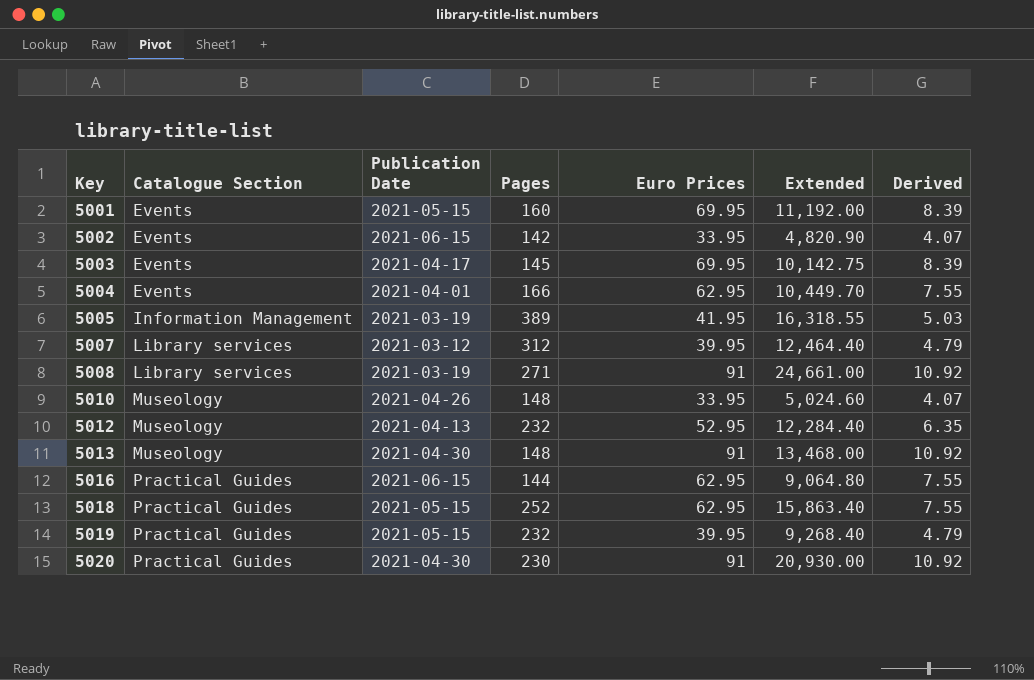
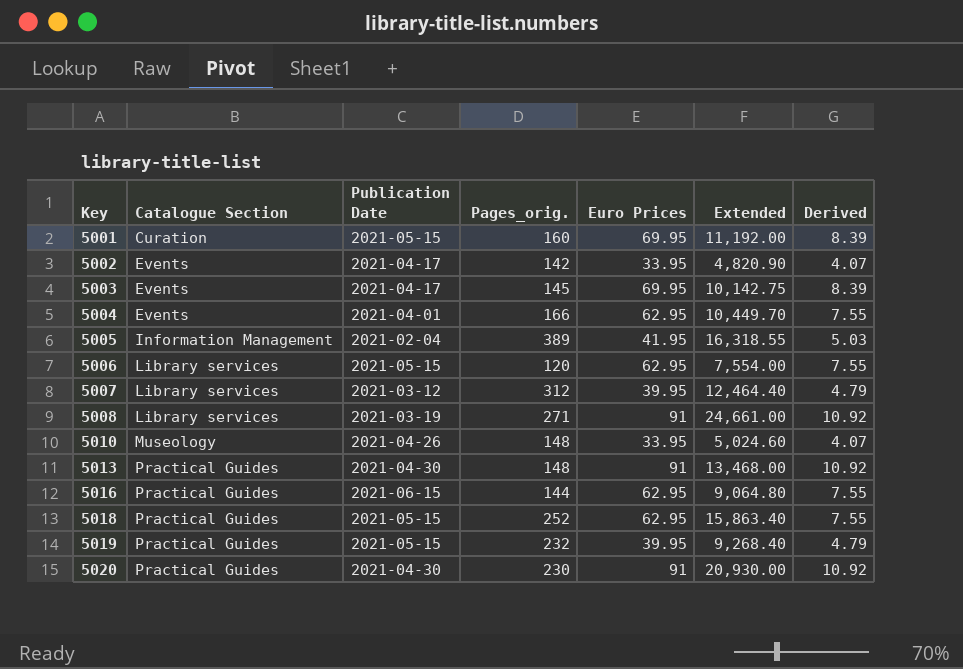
column name: Pages -> Pages_orig.
row 5012: Museology | 2021-04-13 | 232 | 52.95 | 12,284.40 | 6.35 -> none
5001 | Catalogue Section: Events -> Curation
5002 | Publication Date: 2021-06-15 -> 2021-04-17
5005 | Publication Date: 2021-03-19 -> 2021-02-04
row 5006: none -> Library services | 2021-05-15 | 120 | 62.95 | 7,554.00 | 7.55
5013 | Catalogue Section: Museology -> Practical Guides

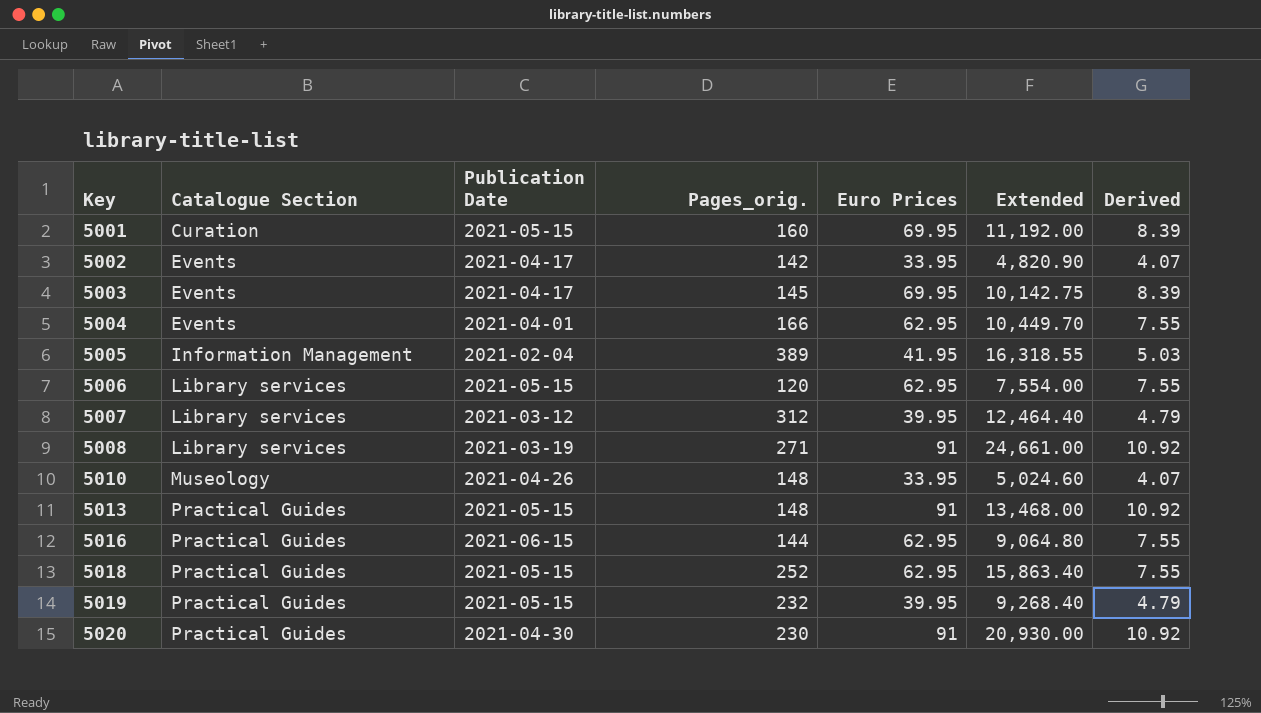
5013 | Publication Date: 2021-04-30 -> 2021-05-15

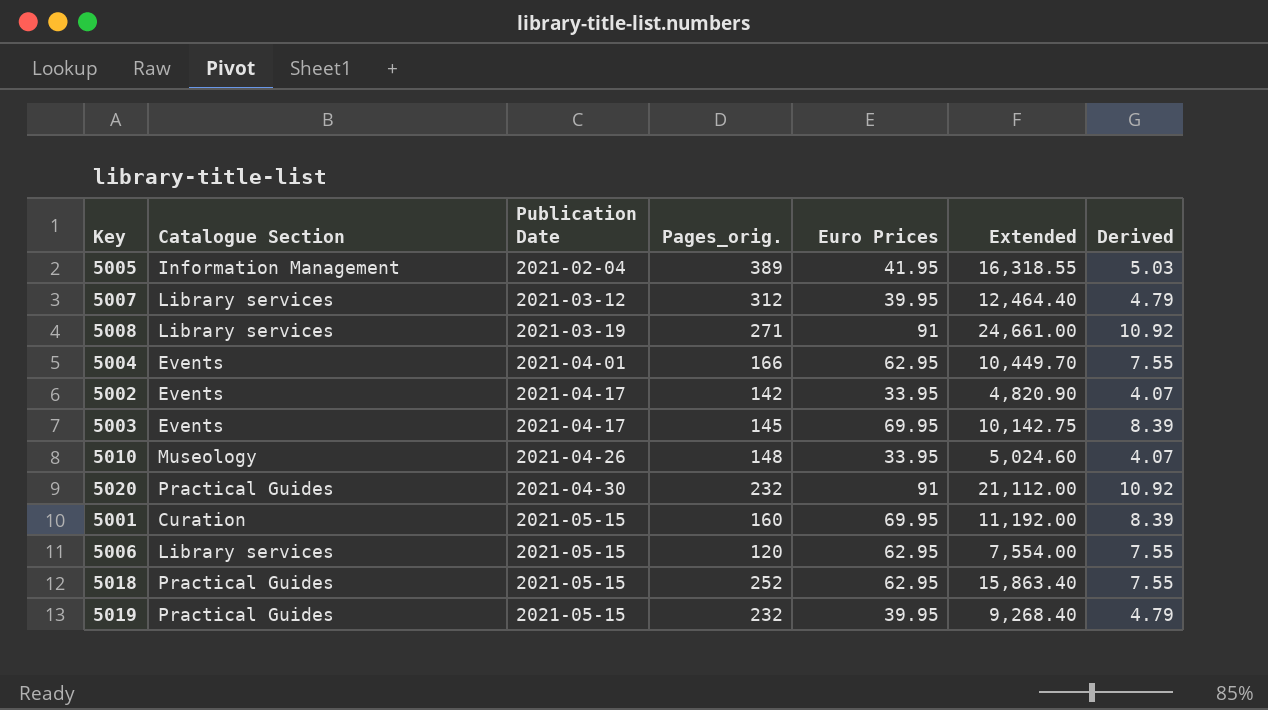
row order: Key ascending -> Publication Date ascending
row 5013: Practical Guides | 2021-05-15 | 148 | 91 | 13,468.00 | 10.92 -> none
row 5016: Practical Guides | 2021-06-15 | 144 | 62.95 | 9,064.80 | 7.55 -> none
5020 | Pages_orig.: 230 -> 232
5020 | Extended: 20,930.00 -> 21,112.00

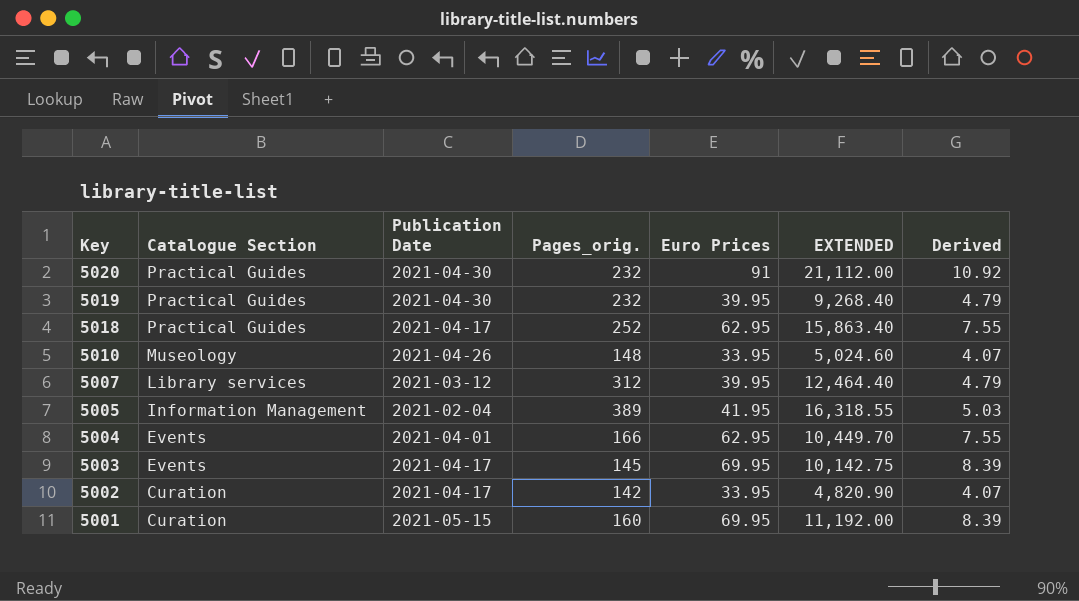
row order: Publication Date ascending -> Key descending
column name: Extended -> EXTENDED
row 5008: Library services | 2021-03-19 | 271 | 91 | 24,661.00 | 10.92 -> none
row 5006: Library services | 2021-05-15 | 120 | 62.95 | 7,554.00 | 7.55 -> none
5019 | Publication Date: 2021-05-15 -> 2021-04-30
5018 | Publication Date: 2021-05-15 -> 2021-04-17
5002 | Catalogue Section: Events -> Curation

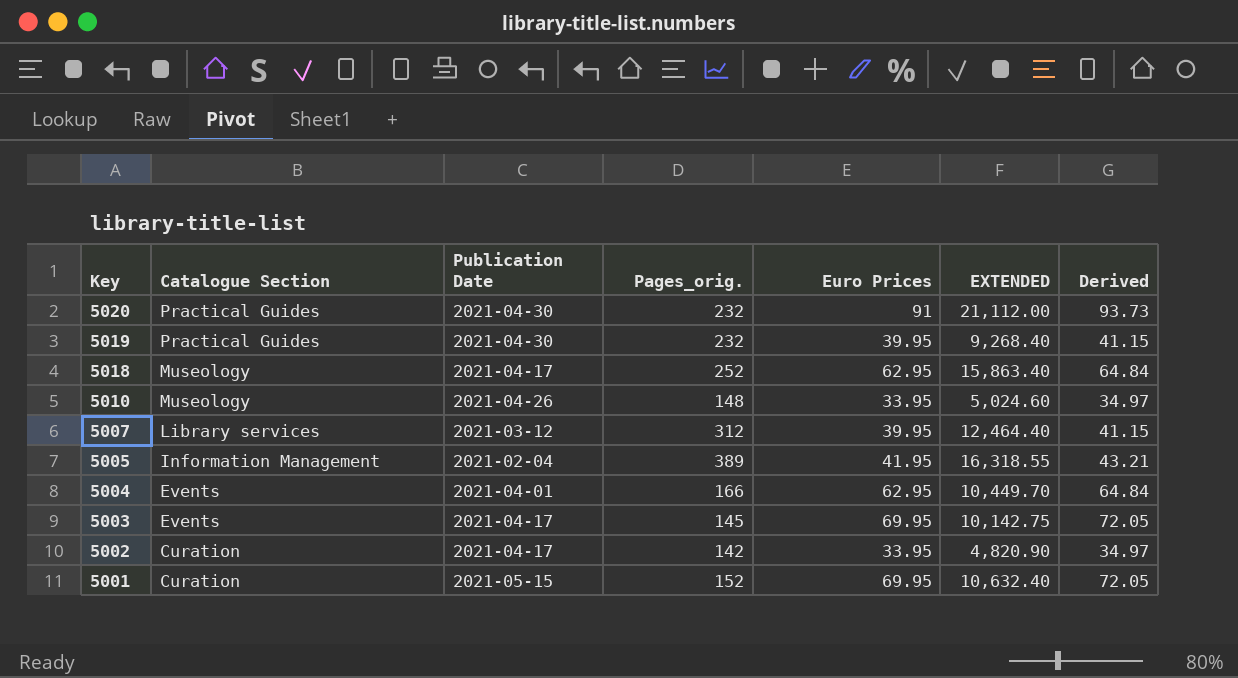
column Derived | formula: [Euro Prices] * 0.12 -> [Euro Prices] * 1.03
5018 | Catalogue Section: Practical Guides -> Museology
5001 | Pages_orig.: 160 -> 152
5001 | EXTENDED: 11,192.00 -> 10,632.40

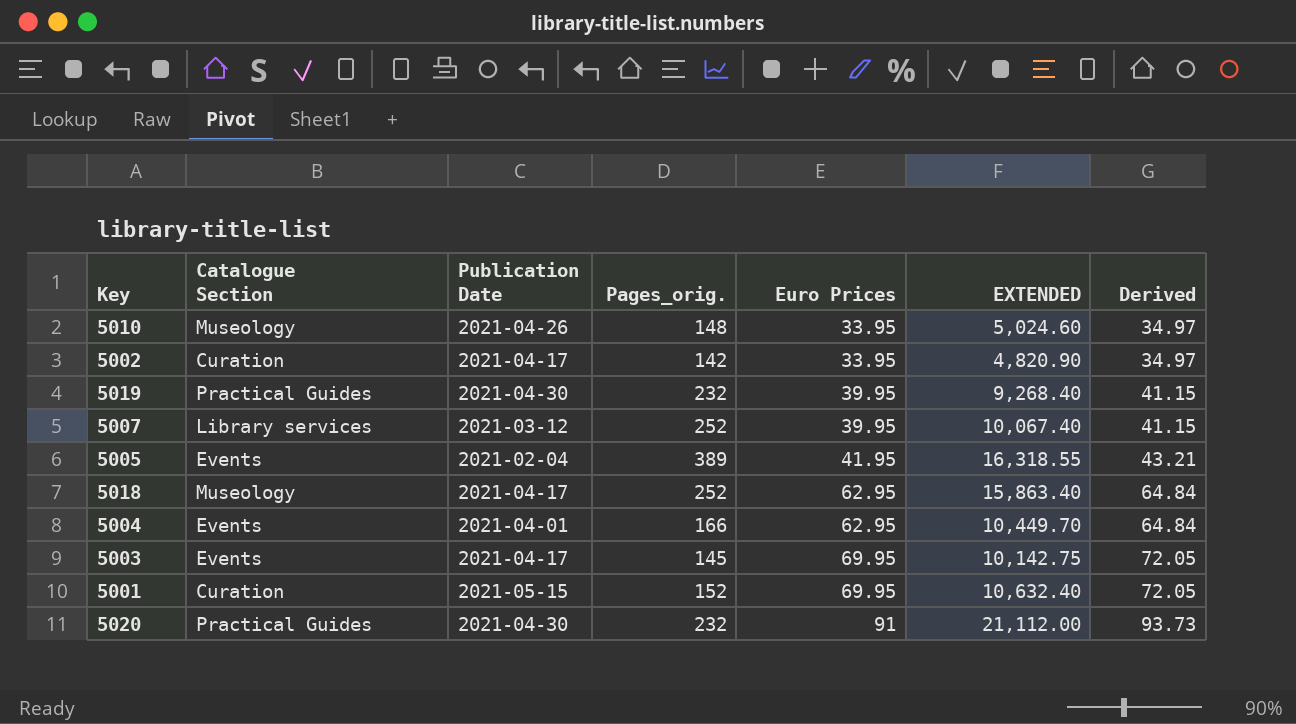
row order: Key descending -> Euro Prices ascending
5007 | Pages_orig.: 312 -> 252
5007 | EXTENDED: 12,464.40 -> 10,067.40
5005 | Catalogue Section: Information Management -> Events

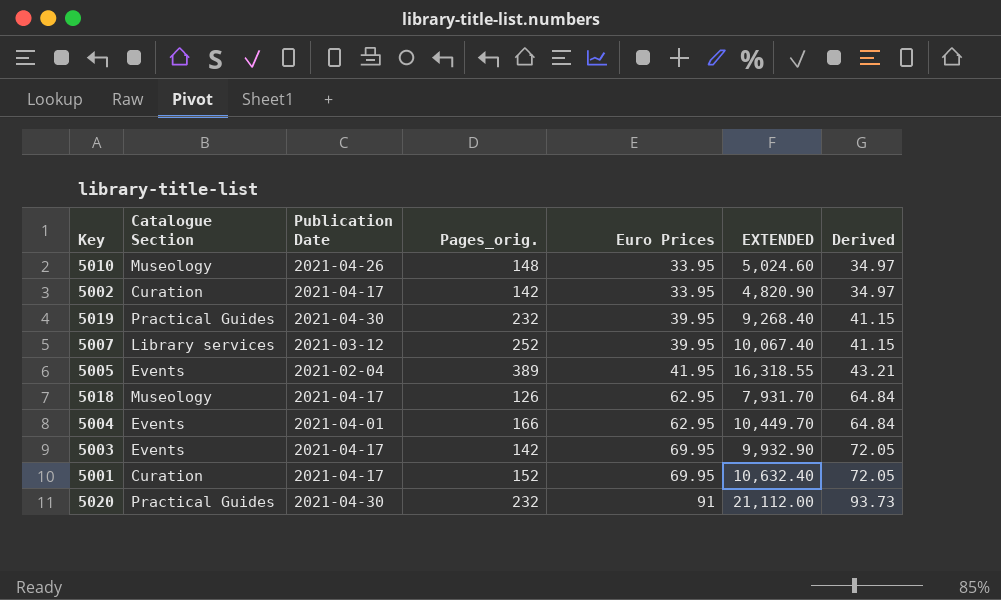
5018 | Pages_orig.: 252 -> 126
5018 | EXTENDED: 15,863.40 -> 7,931.70
5003 | Pages_orig.: 145 -> 142
5003 | EXTENDED: 10,142.75 -> 9,932.90
5001 | Publication Date: 2021-05-15 -> 2021-04-17

